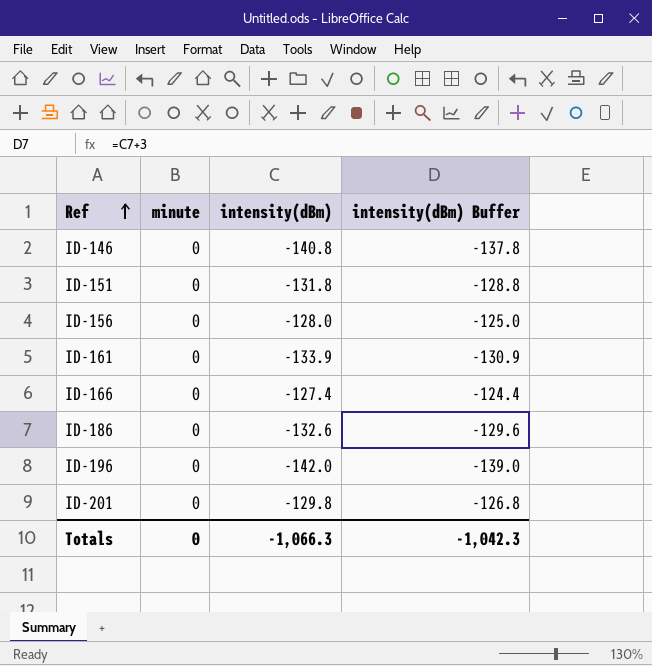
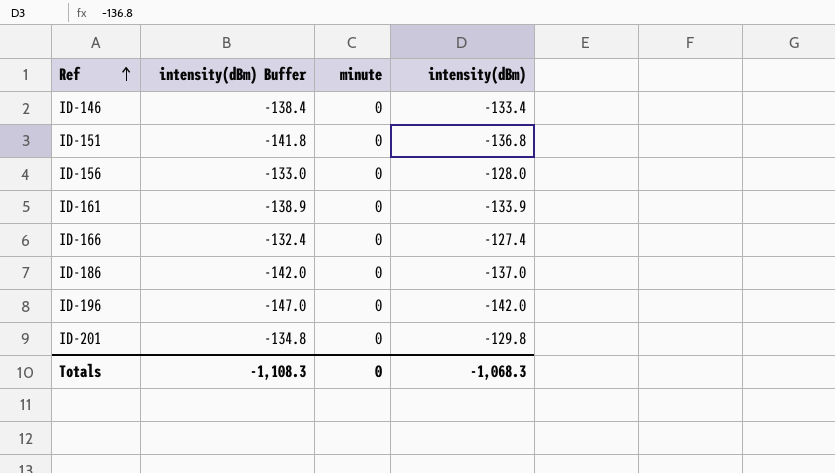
column intensity(dBm) Buffer | formula: [intensity(dBm)] + 3 -> [intensity(dBm)] - 5
column intensity(dBm) Buffer | position: 4 -> 2
ID-146 | intensity(dBm): -140.8 -> -133.4
ID-151 | intensity(dBm): -131.8 -> -136.8
ID-186 | intensity(dBm): -132.6 -> -137.0
Totals | intensity(dBm) Buffer: -1,042.3 -> -1,108.3
Totals | intensity(dBm): -1,066.3 -> -1,068.3

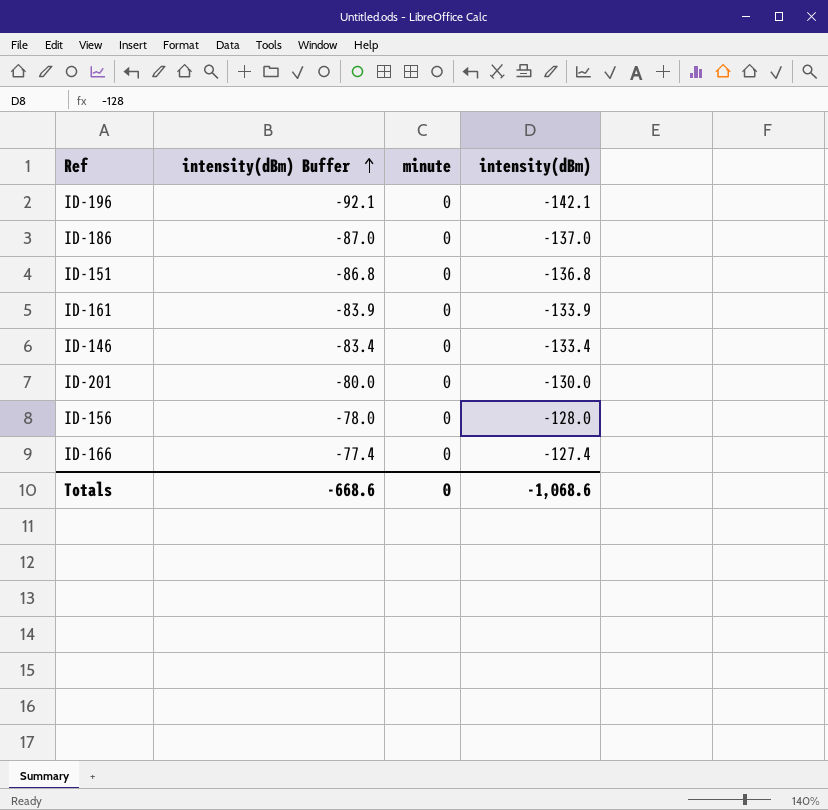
row order: Ref ascending -> intensity(dBm) Buffer ascending
column intensity(dBm) Buffer | formula: [intensity(dBm)] - 5 -> [intensity(dBm)] + 50
ID-196 | intensity(dBm): -142.0 -> -142.1
ID-201 | intensity(dBm): -129.8 -> -130.0
Totals | intensity(dBm) Buffer: -1,108.3 -> -668.6
Totals | intensity(dBm): -1,068.3 -> -1,068.6

